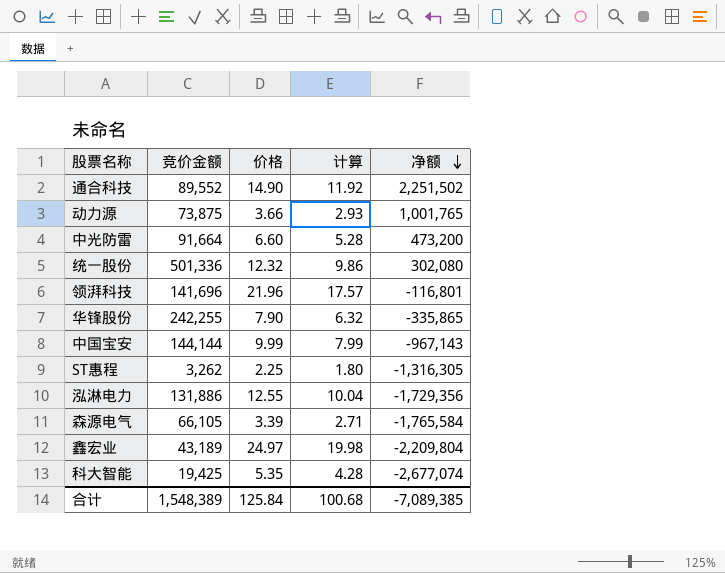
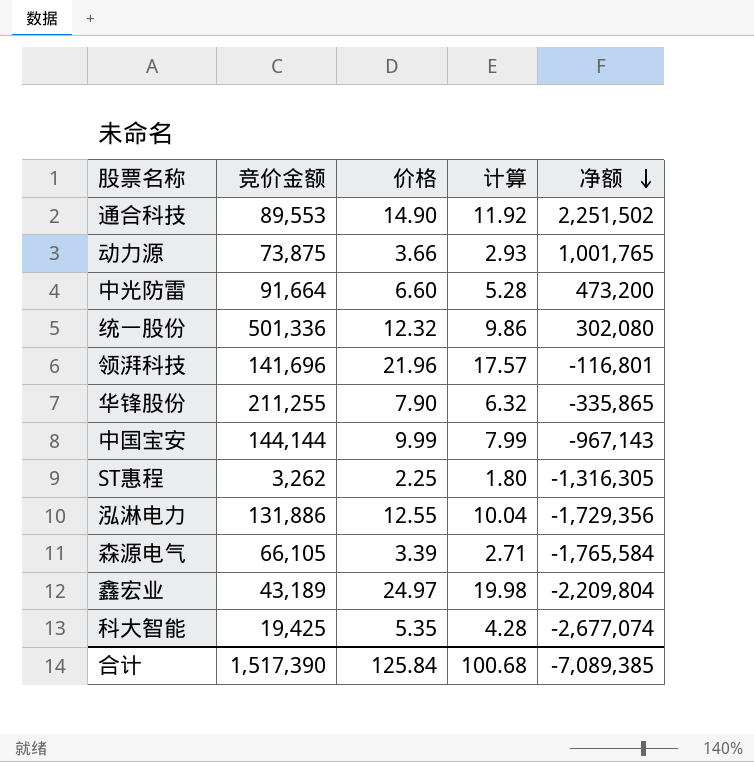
通合科技 | 竞价金额: 89,552 -> 89,553
华锋股份 | 竞价金额: 242,255 -> 211,255
合计 | 竞价金额: 1,548,389 -> 1,517,390

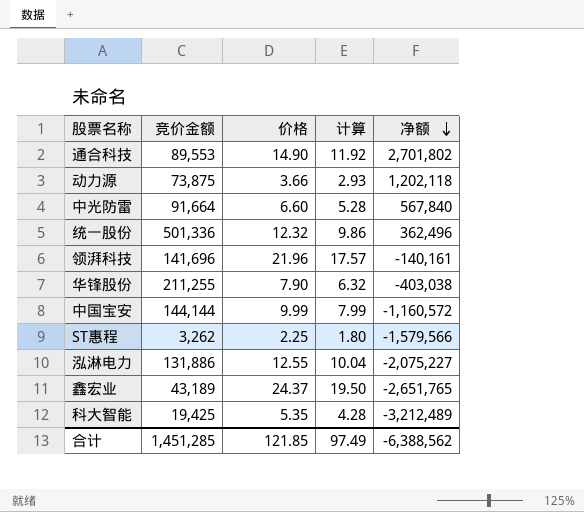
row 森源电气: 66,105 | 3.39 | 2.71 | -1,765,584 -> none
通合科技 | 净额: 2,251,502 -> 2,701,802
动力源 | 净额: 1,001,765 -> 1,202,118
中光防雷 | 净额: 473,200 -> 567,840
统一股份 | 净额: 302,080 -> 362,496
领湃科技 | 净额: -116,801 -> -140,161
华锋股份 | 净额: -335,865 -> -403,038
中国宝安 | 净额: -967,143 -> -1,160,572
ST惠程 | 净额: -1,316,305 -> -1,579,566
泓淋电力 | 净额: -1,729,356 -> -2,075,227
鑫宏业 | 价格: 24.97 -> 24.37
鑫宏业 | 计算: 19.98 -> 19.50
鑫宏业 | 净额: -2,209,804 -> -2,651,765
科大智能 | 净额: -2,677,074 -> -3,212,489
合计 | 竞价金额: 1,517,390 -> 1,451,285
合计 | 价格: 125.84 -> 121.85
合计 | 计算: 100.68 -> 97.49
合计 | 净额: -7,089,385 -> -6,388,562

